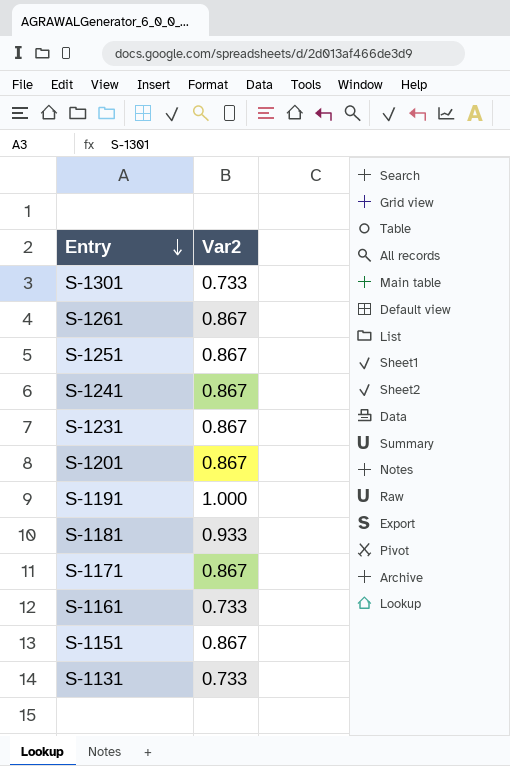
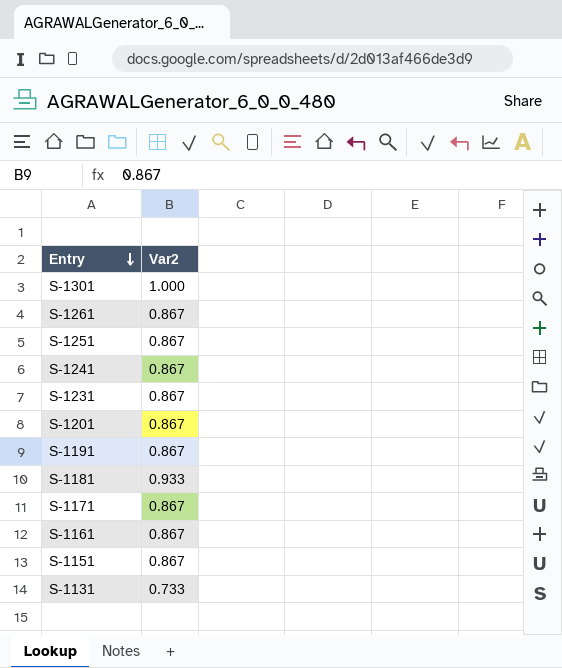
S-1301 | Var2: 0.733 -> 1.000
S-1191 | Var2: 1.000 -> 0.867
S-1161 | Var2: 0.733 -> 0.867

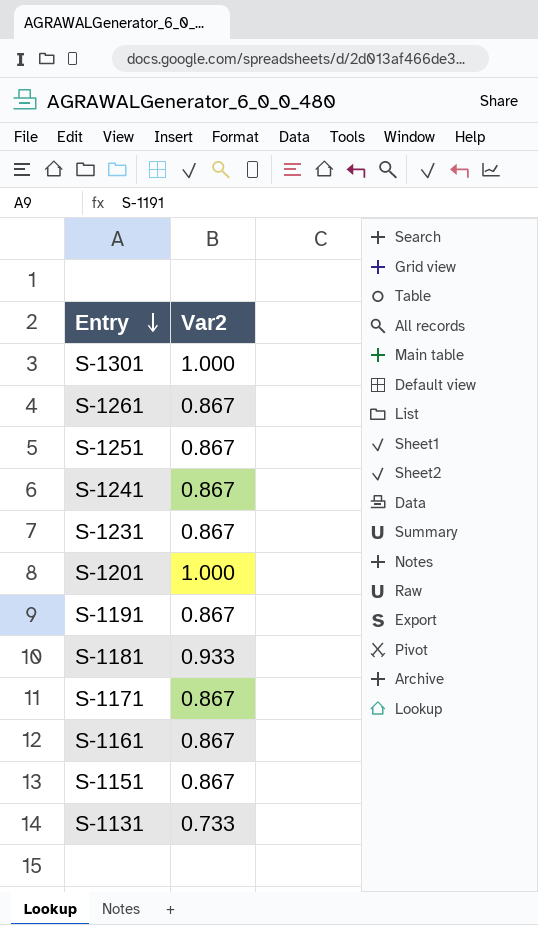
S-1201 | Var2: 0.867 -> 1.000

